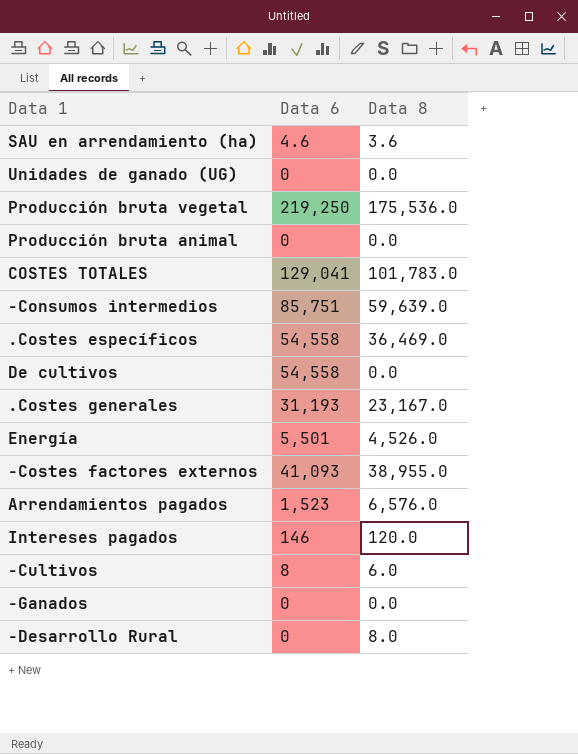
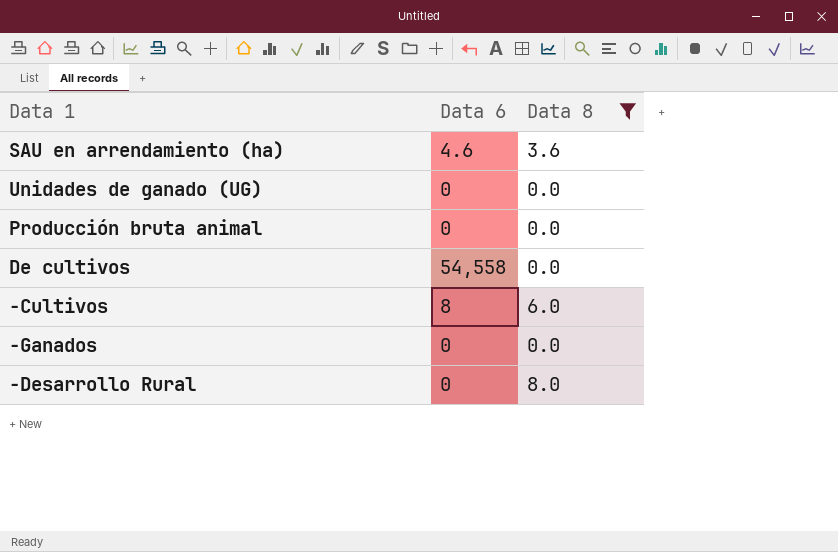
filter: none -> Data 8 <= 8.0

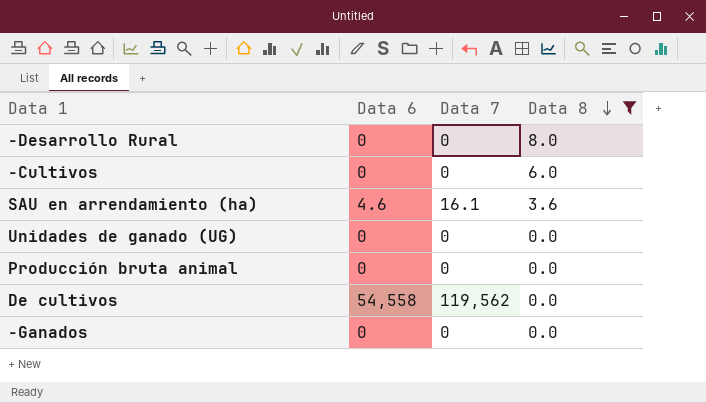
row order: none -> Data 8 descending
column Data 7 | position: none -> 3
-Cultivos | Data 6: 8 -> 0

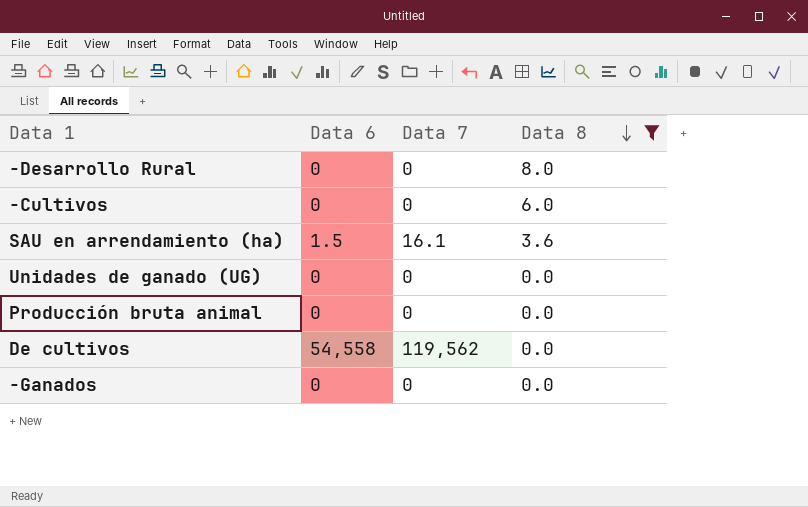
SAU en arrendamiento (ha) | Data 6: 4.6 -> 1.5

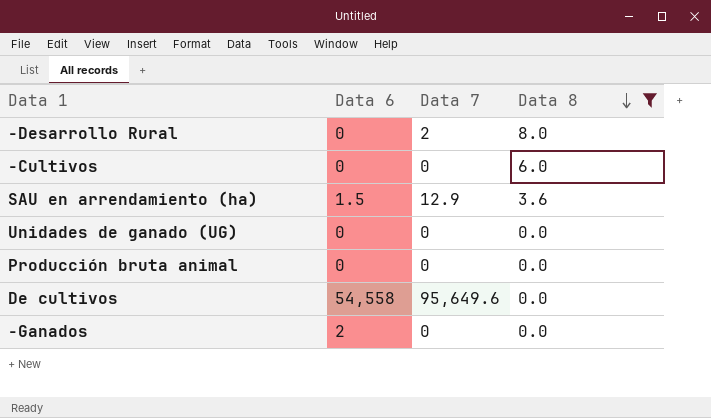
-Desarrollo Rural | Data 7: 0 -> 2
SAU en arrendamiento (ha) | Data 7: 16.1 -> 12.9
De cultivos | Data 7: 119,562 -> 95,649.6
-Ganados | Data 6: 0 -> 2

